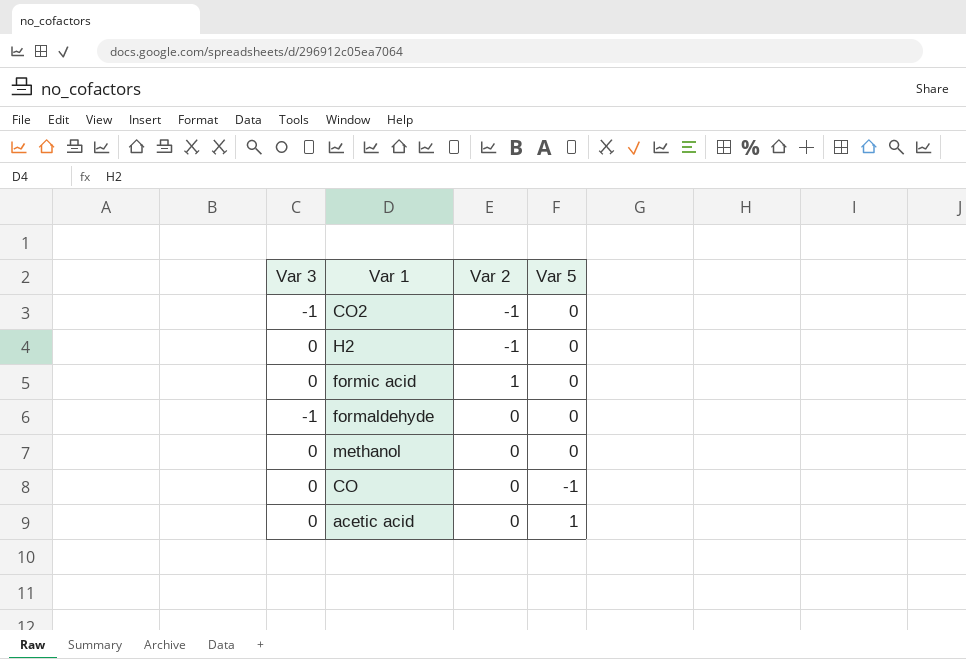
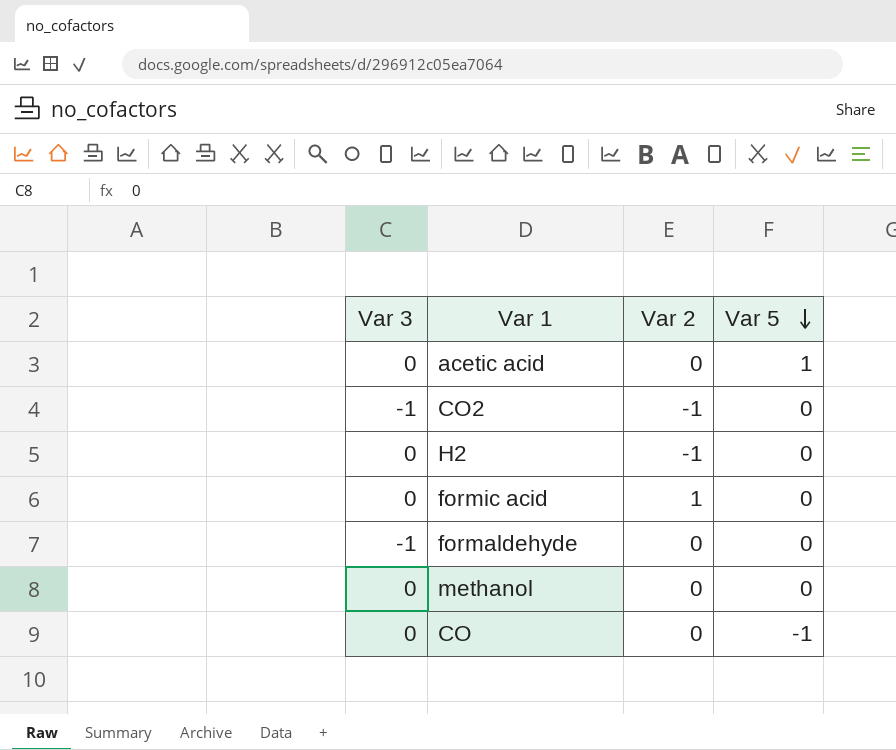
row order: none -> Var 5 descending

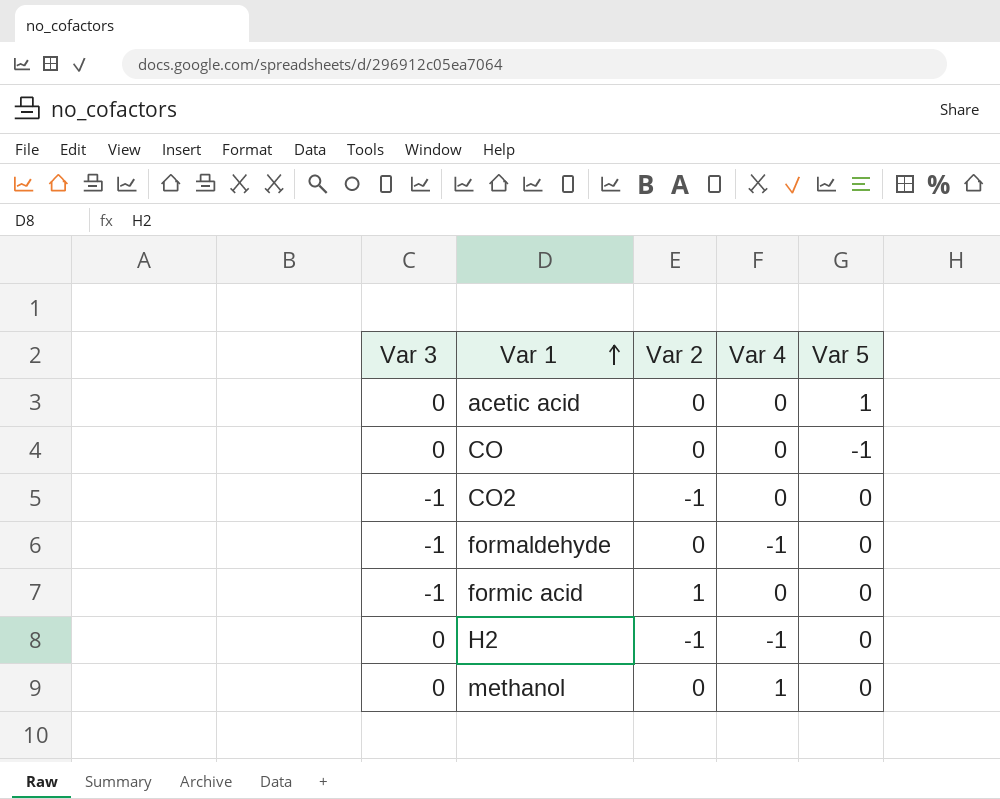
row order: Var 5 descending -> Var 1 ascending
column Var 4 | position: none -> 4
formic acid | Var 3: 0 -> -1

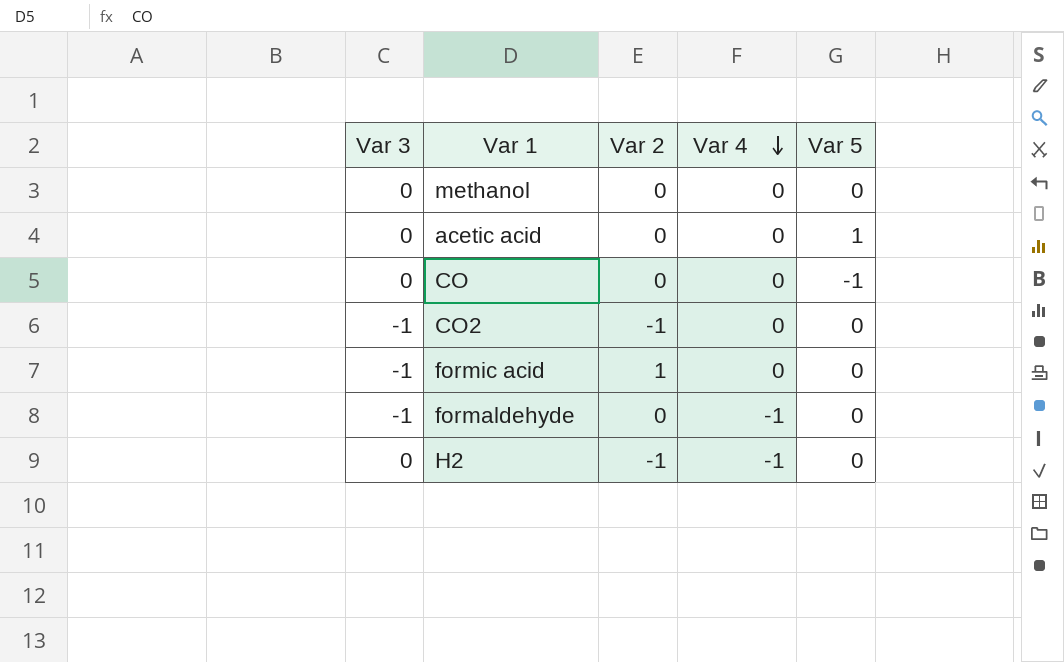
row order: Var 1 ascending -> Var 4 descending
methanol | Var 4: 1 -> 0

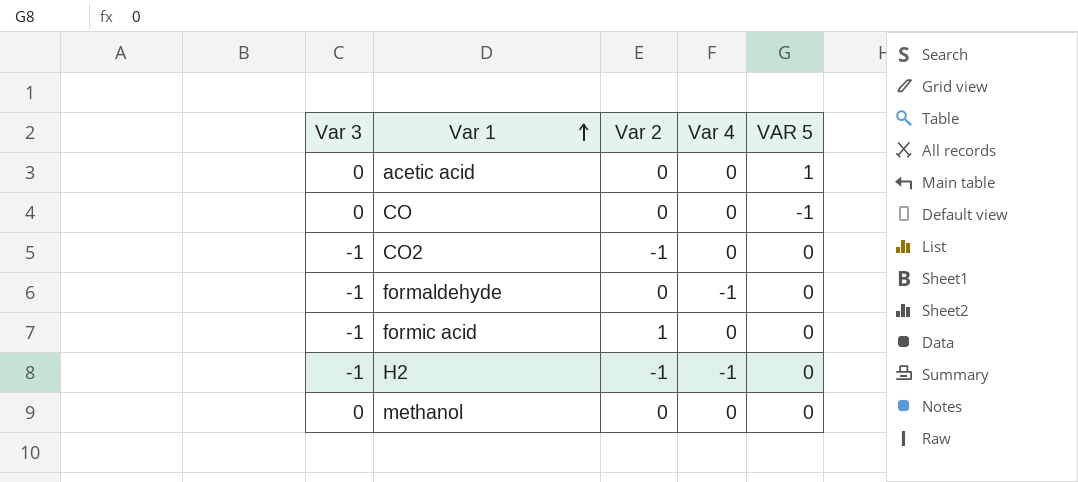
row order: Var 4 descending -> Var 1 ascending
column name: Var 5 -> VAR 5
H2 | Var 3: 0 -> -1

